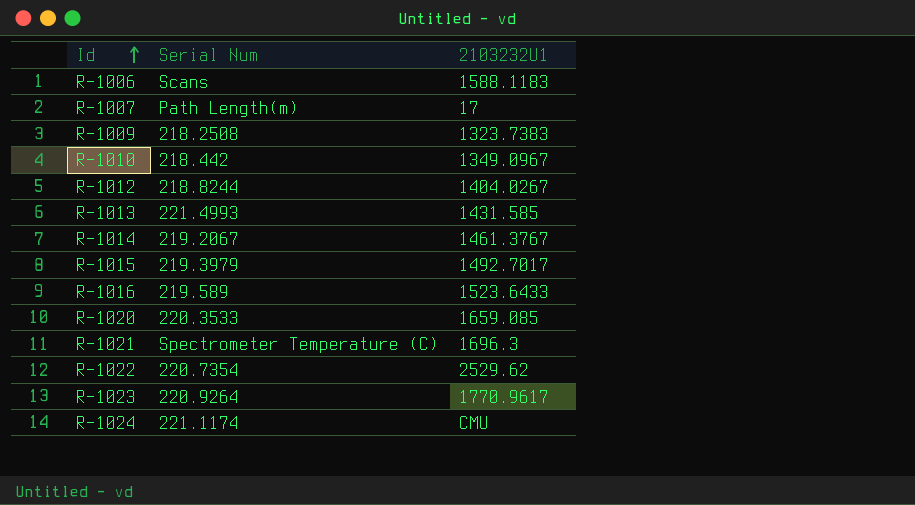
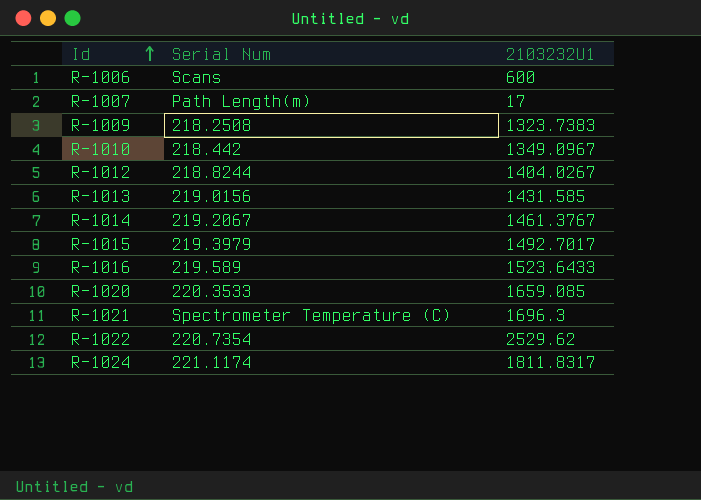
row R-1023: 220.9264 | 1770.9617 -> none
R-1006 | 2103232U1: 1588.1183 -> 600
R-1013 | Serial Num: 221.4993 -> 219.0156
R-1024 | 2103232U1: CMU -> 1811.8317

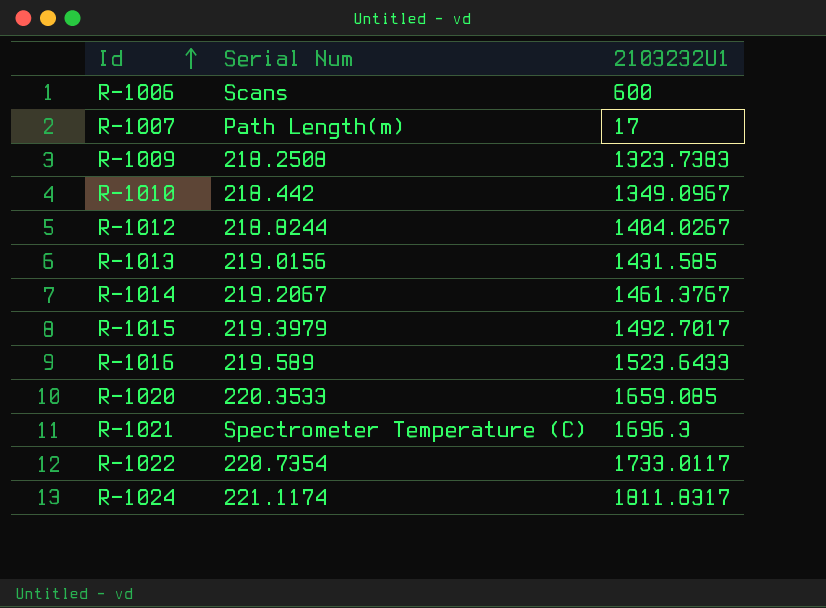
R-1022 | 2103232U1: 2529.62 -> 1733.0117

